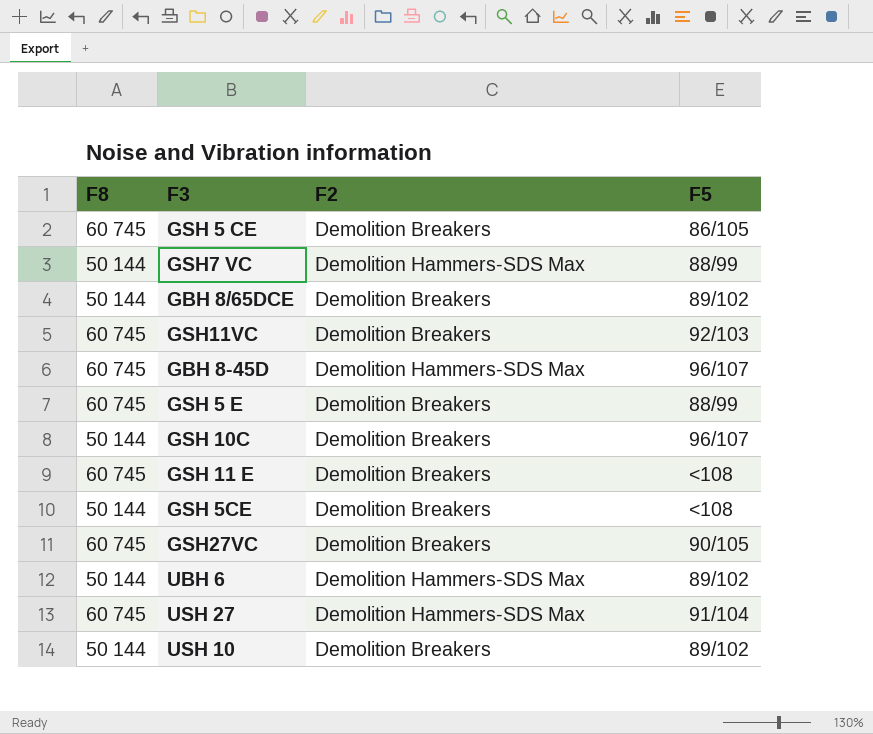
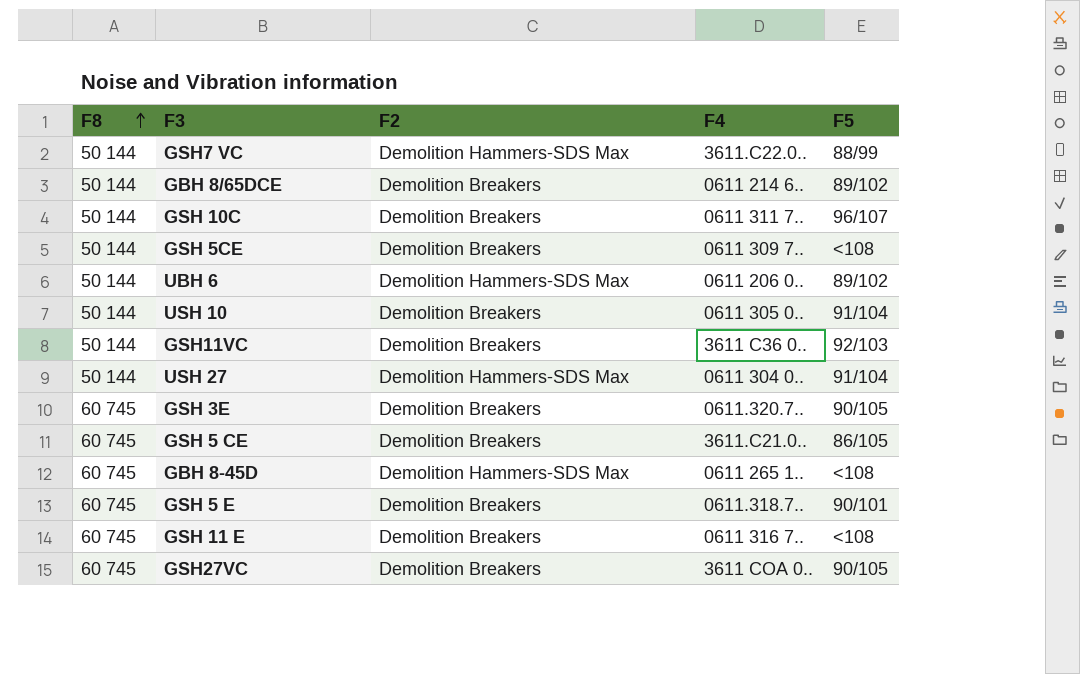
row order: none -> F8 ascending
column F4 | position: none -> 4
USH 10 | F5: 89/102 -> 91/104
GSH11VC | F8: 60 745 -> 50 144
USH 27 | F8: 60 745 -> 50 144
row GSH 3E: none -> 60 745 | Demolition Breakers | 0611.320.7.. | 90/105
GBH 8-45D | F5: 96/107 -> <108
GSH 5 E | F5: 88/99 -> 90/101

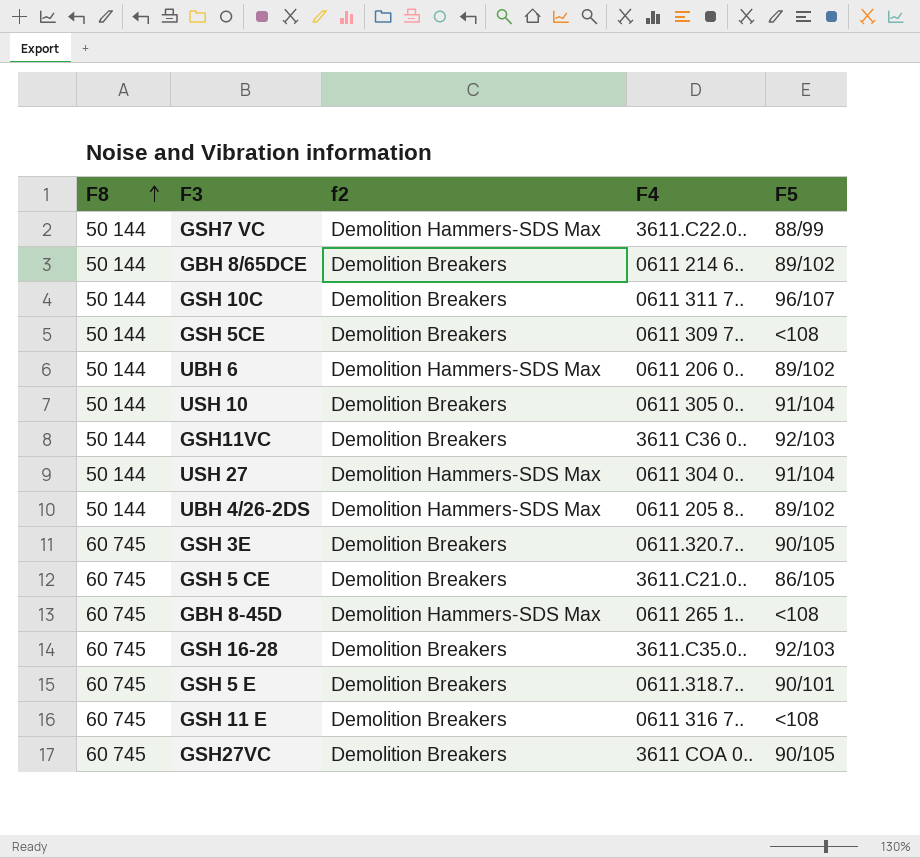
column name: F2 -> f2
row UBH 4/26-2DS: none -> 50 144 | Demolition Hammers-SDS Max | 0611 205 8.. | 89/102
row GSH 16-28: none -> 60 745 | Demolition Breakers | 3611.C35.0.. | 92/103

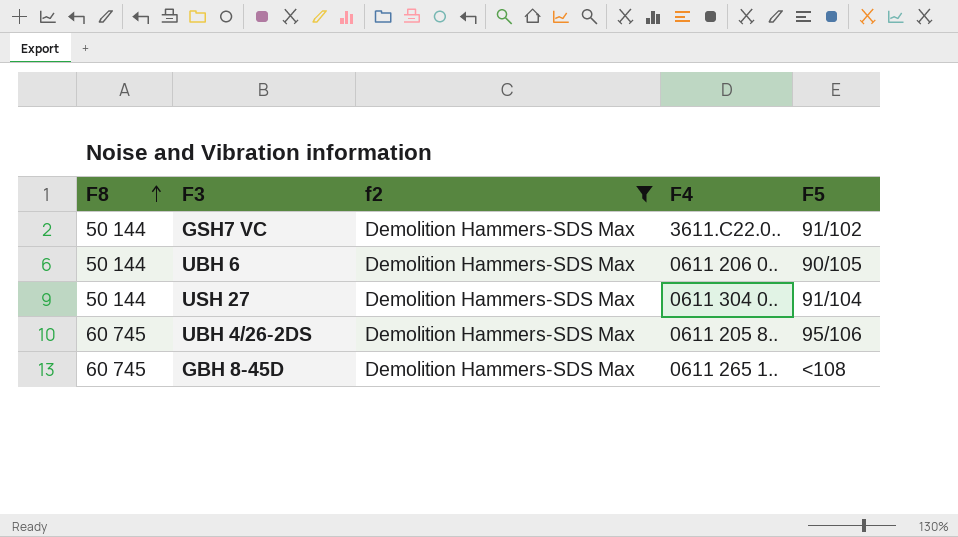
filter: none -> f2 = Demolition Hammers-SDS Max
GSH7 VC | F5: 88/99 -> 91/102
UBH 6 | F5: 89/102 -> 90/105
UBH 4/26-2DS | F8: 50 144 -> 60 745
UBH 4/26-2DS | F5: 89/102 -> 95/106

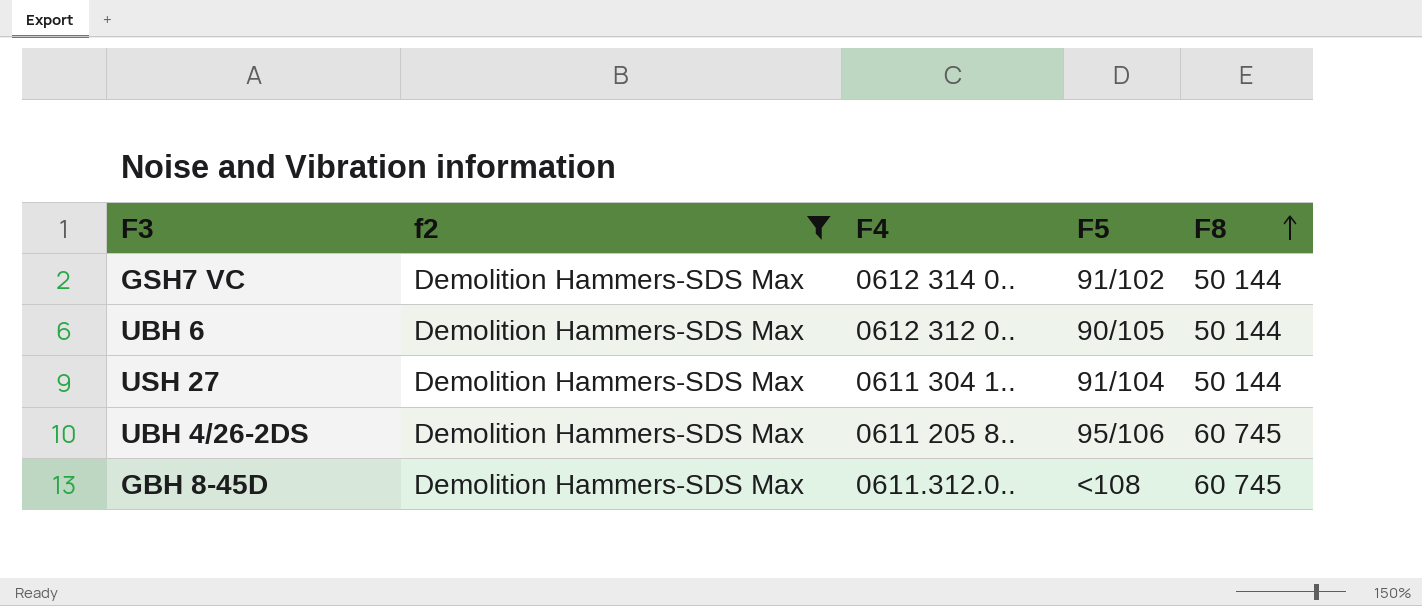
column F8 | position: 1 -> 5
GSH7 VC | F4: 3611.C22.0.. -> 0612 314 0..
UBH 6 | F4: 0611 206 0.. -> 0612 312 0..
USH 27 | F4: 0611 304 0.. -> 0611 304 1..
GBH 8-45D | F4: 0611 265 1.. -> 0611.312.0..

